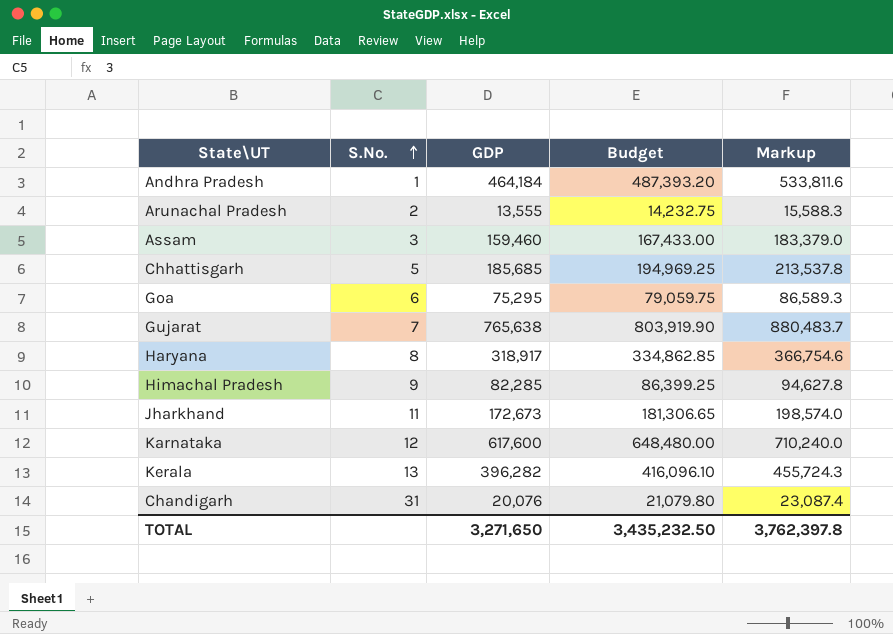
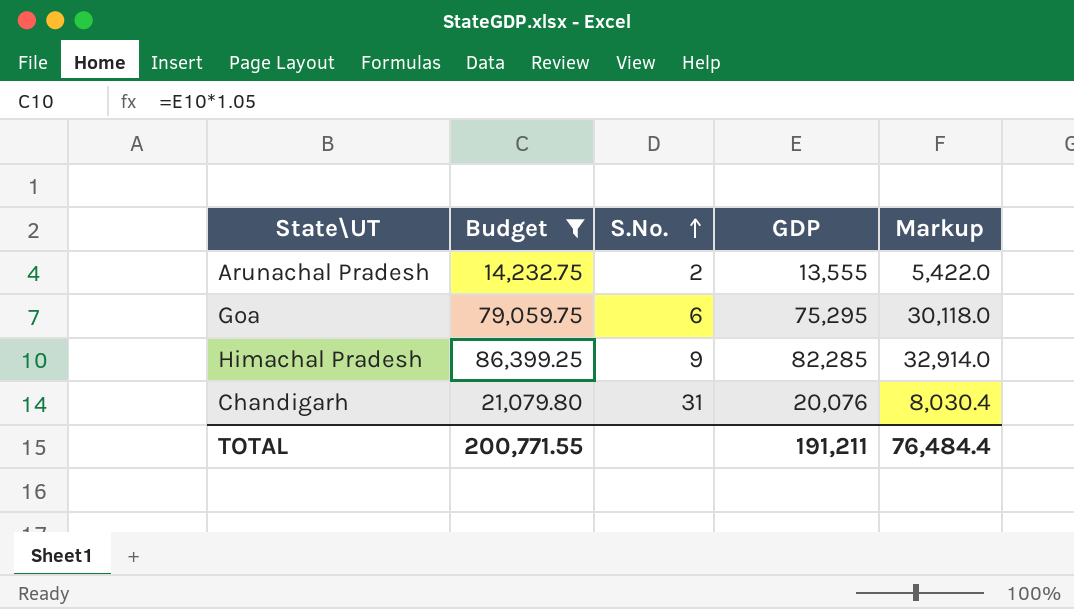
filter: none -> Budget <= 86,399.25
column Budget | position: 4 -> 2
column Markup | formula: [GDP] * 1.15 -> [GDP] * 0.4
TOTAL | Budget: 3,435,232.50 -> 200,771.55
TOTAL | GDP: 3,271,650 -> 191,211
TOTAL | Markup: 3,762,397.8 -> 76,484.4

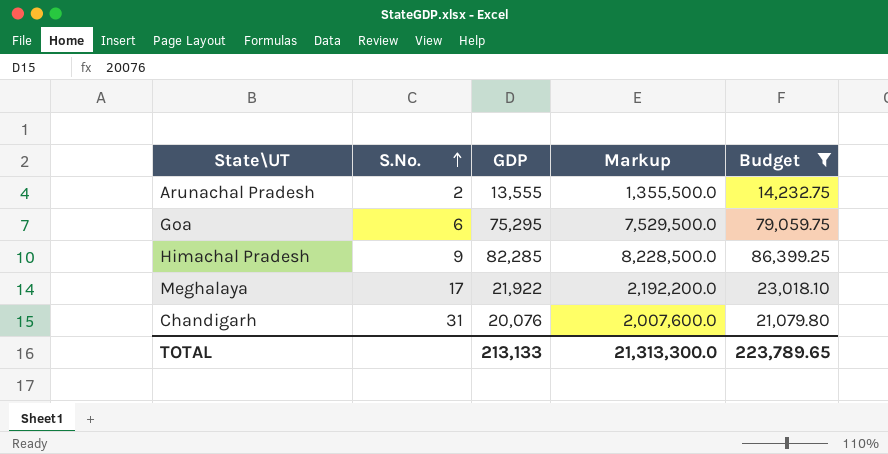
column Markup | formula: [GDP] * 0.4 -> [GDP] * 100
column Budget | position: 2 -> 5
row Meghalaya: none -> 17 | 21,922 | 2,192,200.0 | 23,018.10
TOTAL | GDP: 191,211 -> 213,133
TOTAL | Markup: 76,484.4 -> 21,313,300.0
TOTAL | Budget: 200,771.55 -> 223,789.65

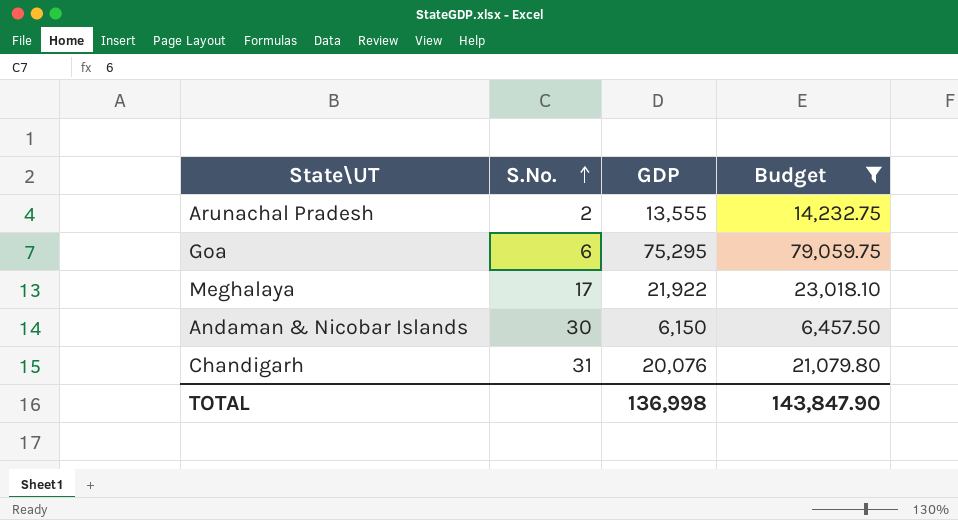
column Markup | formula: [GDP] * 100 -> none
row Himachal Pradesh: 9 | 82,285 | 8,228,500.0 | 86,399.25 -> none
row Andaman & Nicobar Islands: none -> 30 | 6,150 | 6,457.50
TOTAL | GDP: 213,133 -> 136,998
TOTAL | Budget: 223,789.65 -> 143,847.90

